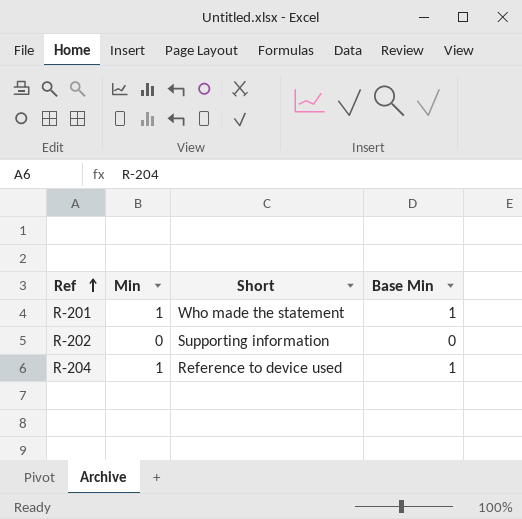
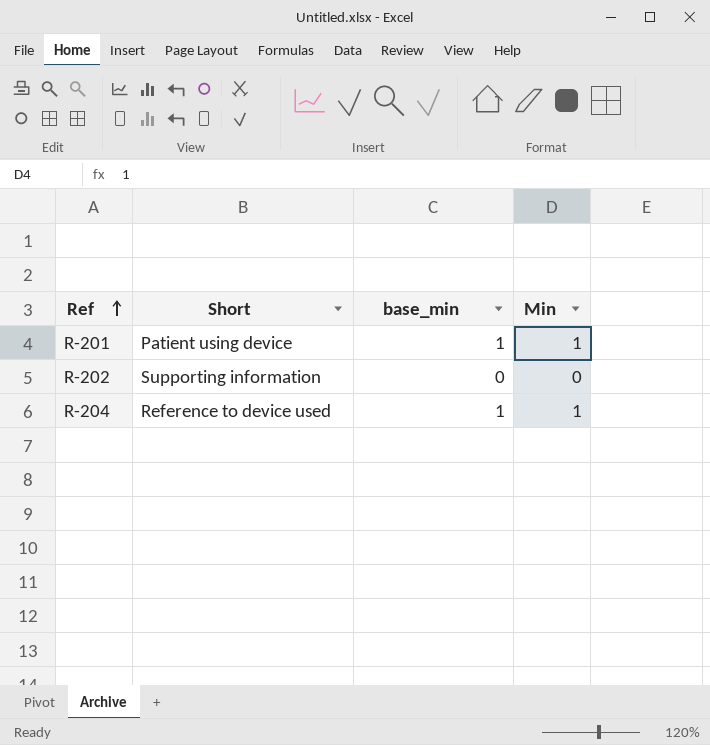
column name: Base Min -> base_min
column Min | position: 2 -> 4
R-201 | Short: Who made the statement -> Patient using device

